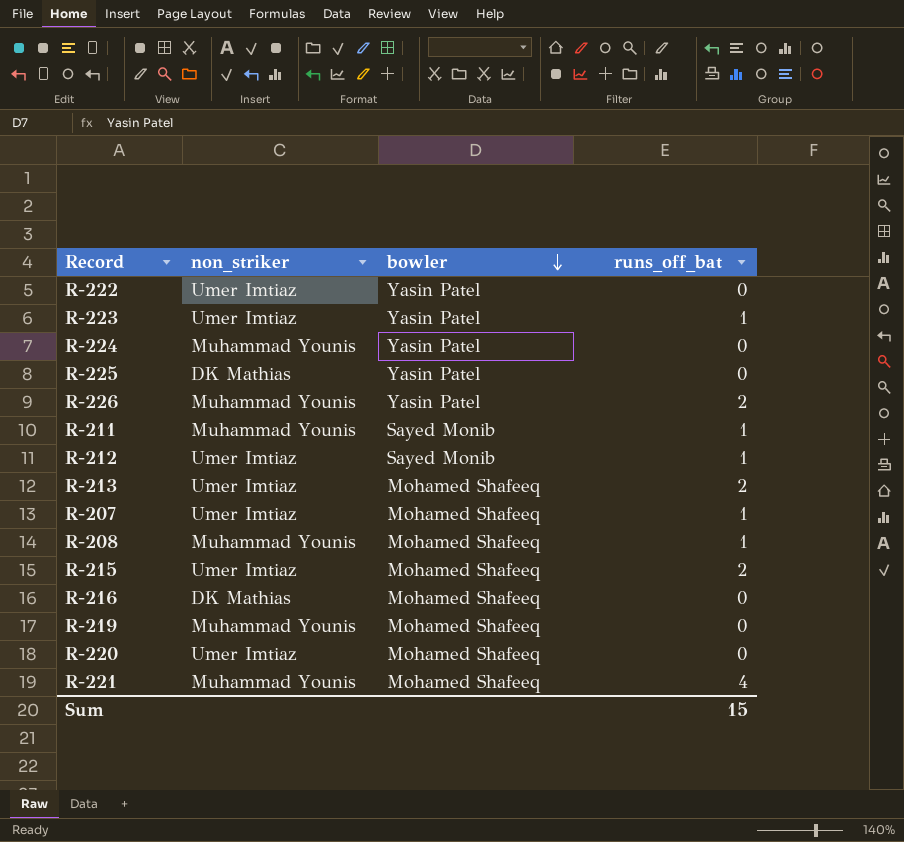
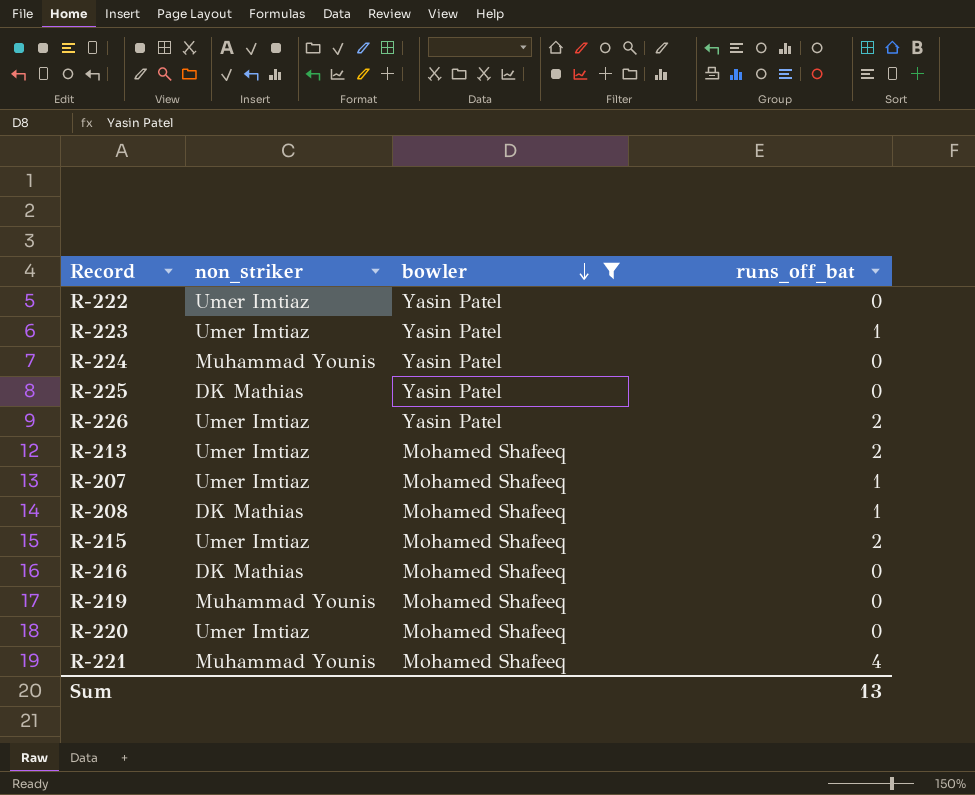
filter: none -> bowler != Sayed Monib
R-226 | non_striker: Muhammad Younis -> Umer Imtiaz
R-208 | non_striker: Muhammad Younis -> DK Mathias
Sum | runs_off_bat: 15 -> 13

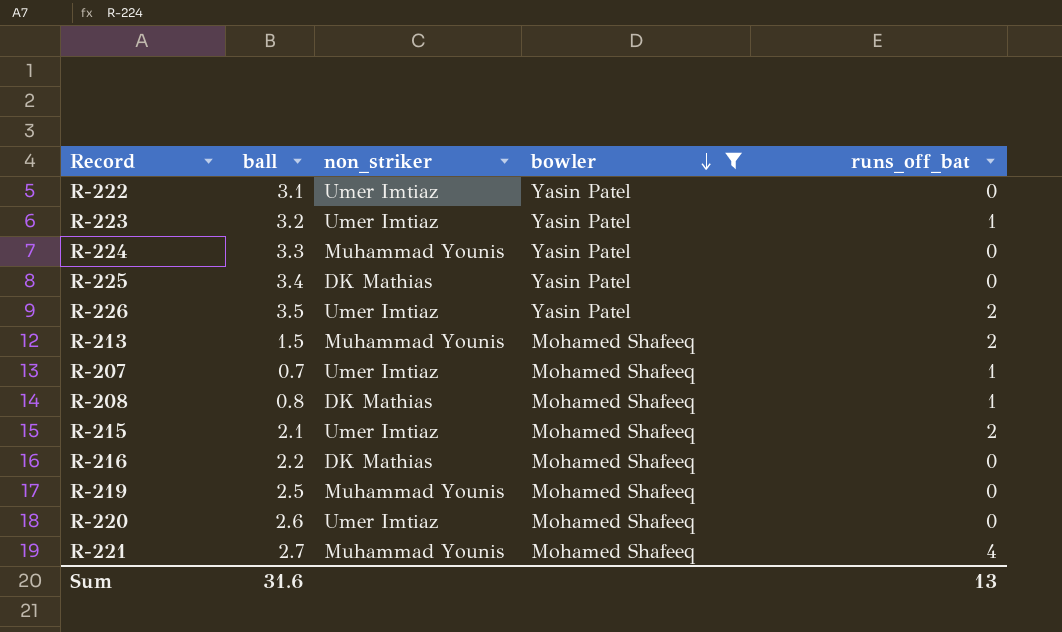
column ball | position: none -> 2
R-213 | non_striker: Umer Imtiaz -> Muhammad Younis

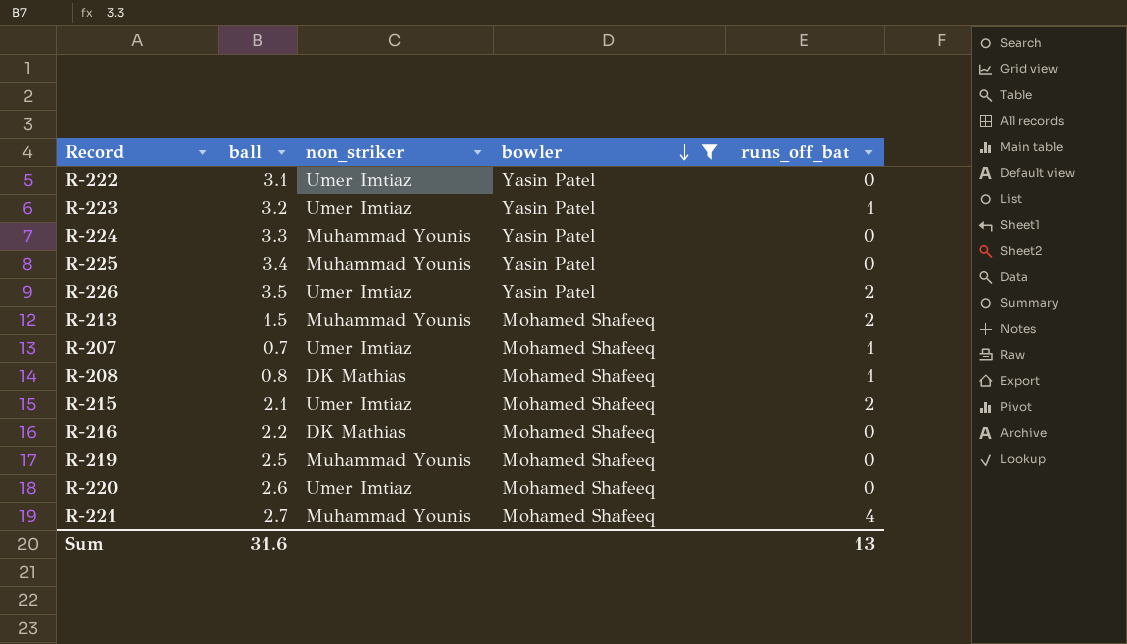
R-225 | non_striker: DK Mathias -> Muhammad Younis

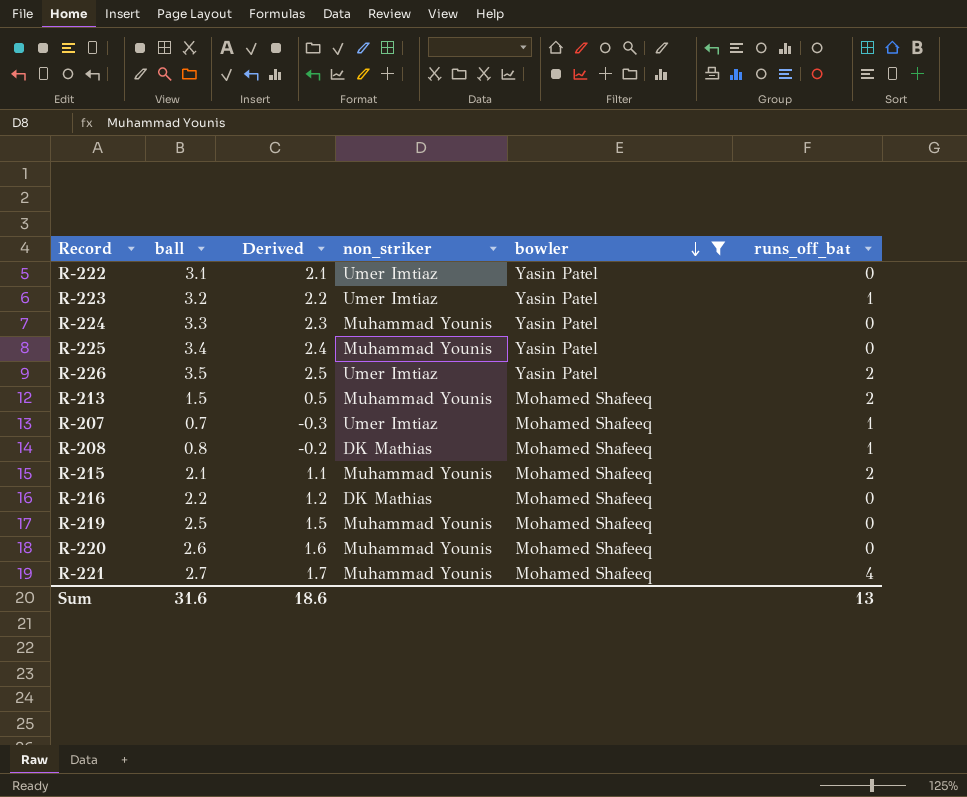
column Derived | formula: none -> [ball] - 1
R-215 | non_striker: Umer Imtiaz -> Muhammad Younis
R-220 | non_striker: Umer Imtiaz -> Muhammad Younis

